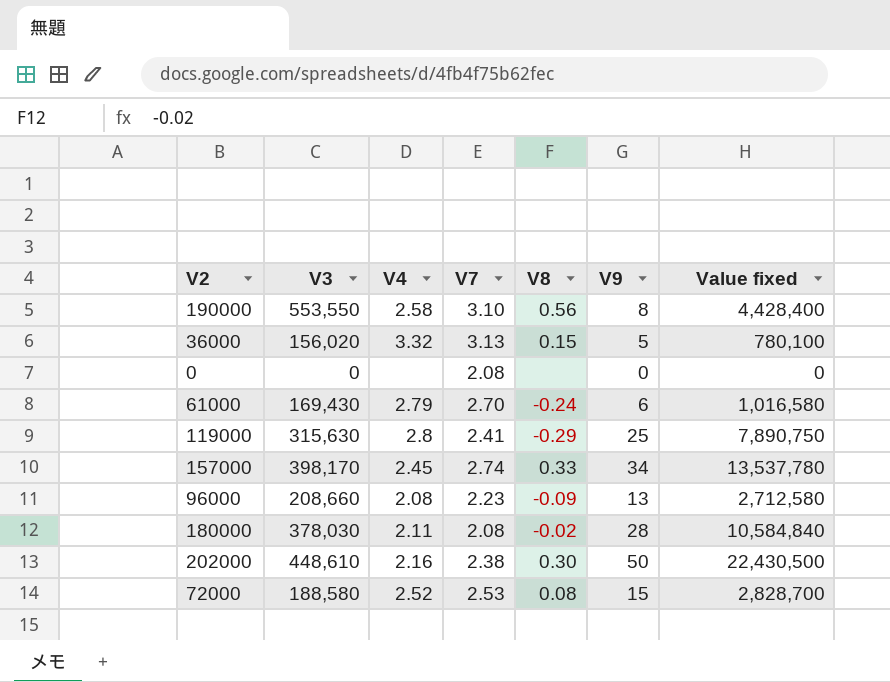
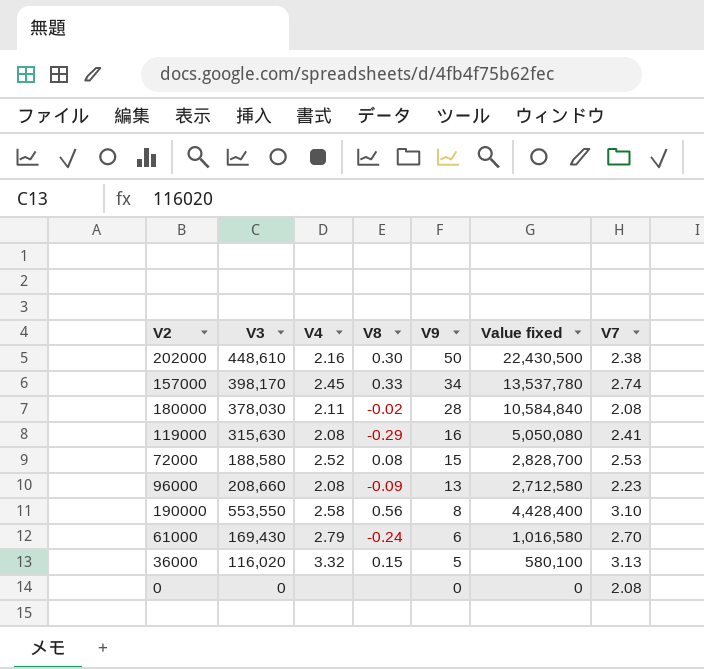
row order: none -> V9 descending
column V7 | position: 4 -> 7
119000 | V4: 2.8 -> 2.08
119000 | V9: 25 -> 16
119000 | Value fixed: 7,890,750 -> 5,050,080
36000 | V3: 156,020 -> 116,020
36000 | Value fixed: 780,100 -> 580,100

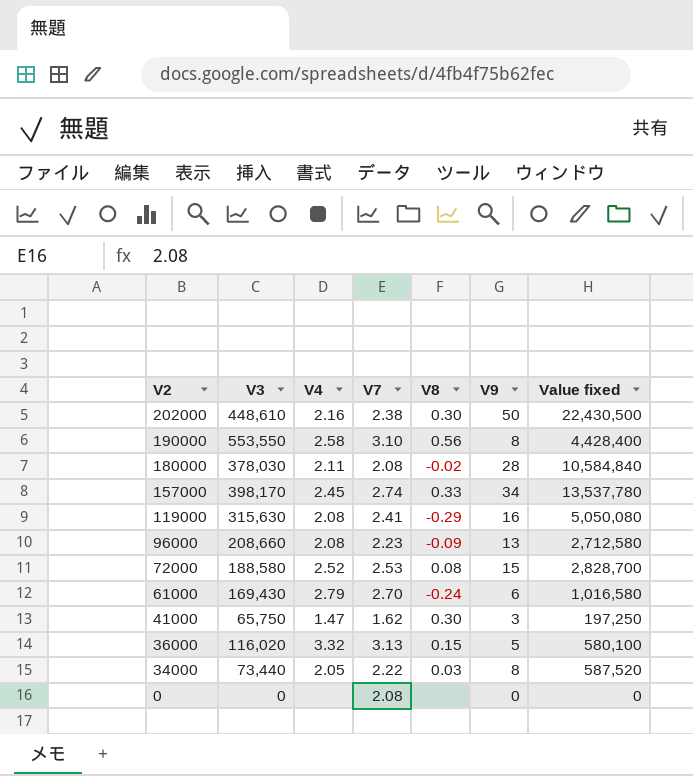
row order: V9 descending -> V2 descending
column V7 | position: 7 -> 4
row 41000: none -> 65,750 | 1.47 | 1.62 | 0.30 | 3 | 197,250
row 34000: none -> 73,440 | 2.05 | 2.22 | 0.03 | 8 | 587,520

